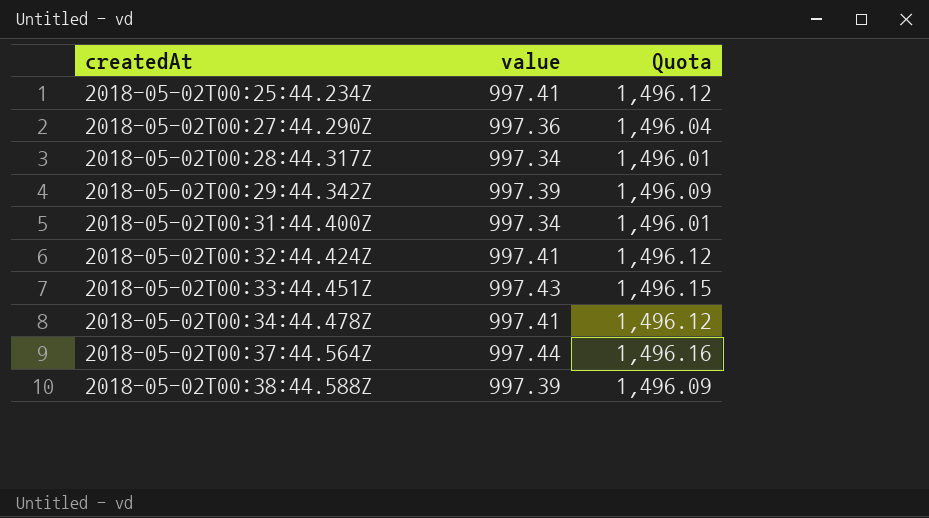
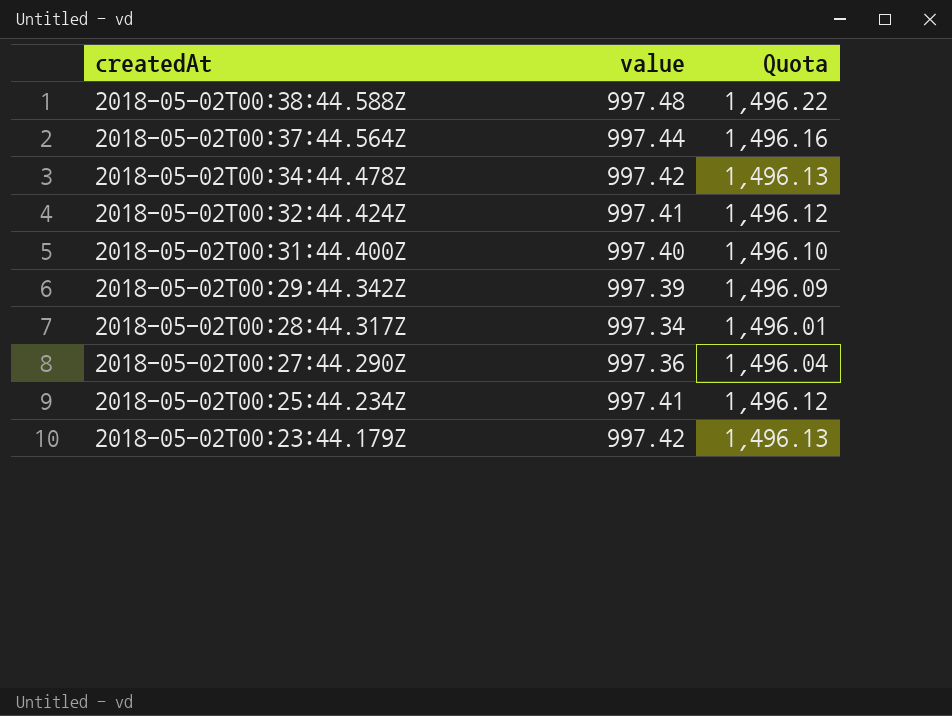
row order: createdAt ascending -> createdAt descending
row 2018-05-02T00:33:44.451Z: 997.43 | 1,496.15 -> none
2018-05-02T00:38:44.588Z | value: 997.39 -> 997.48
2018-05-02T00:38:44.588Z | Quota: 1,496.09 -> 1,496.22
2018-05-02T00:34:44.478Z | value: 997.41 -> 997.42
2018-05-02T00:34:44.478Z | Quota: 1,496.12 -> 1,496.13
2018-05-02T00:31:44.400Z | value: 997.34 -> 997.40
2018-05-02T00:31:44.400Z | Quota: 1,496.01 -> 1,496.10
row 2018-05-02T00:23:44.179Z: none -> 997.42 | 1,496.13

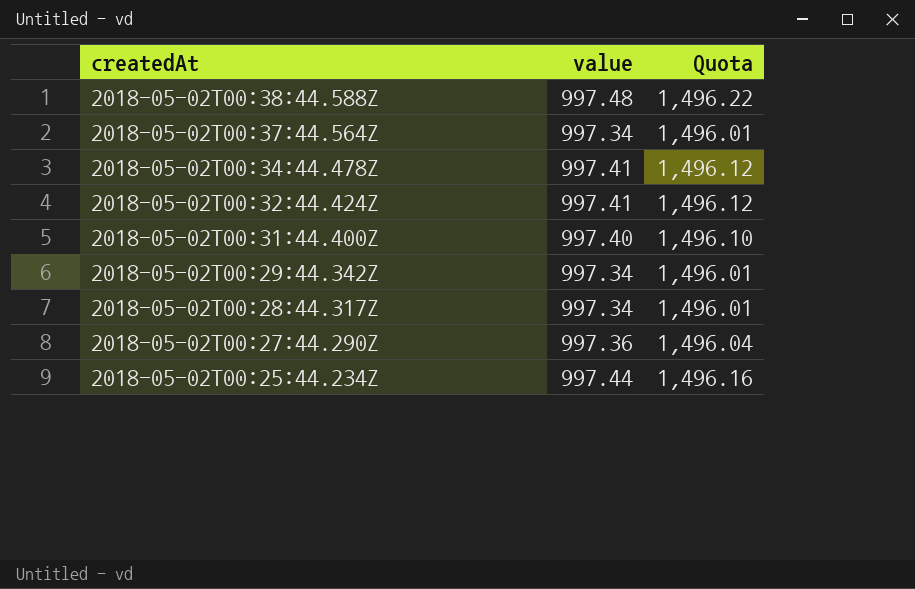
row 2018-05-02T00:23:44.179Z: 997.42 | 1,496.13 -> none
2018-05-02T00:37:44.564Z | value: 997.44 -> 997.34
2018-05-02T00:37:44.564Z | Quota: 1,496.16 -> 1,496.01
2018-05-02T00:34:44.478Z | value: 997.42 -> 997.41
2018-05-02T00:34:44.478Z | Quota: 1,496.13 -> 1,496.12
2018-05-02T00:29:44.342Z | value: 997.39 -> 997.34
2018-05-02T00:29:44.342Z | Quota: 1,496.09 -> 1,496.01
2018-05-02T00:25:44.234Z | value: 997.41 -> 997.44
2018-05-02T00:25:44.234Z | Quota: 1,496.12 -> 1,496.16

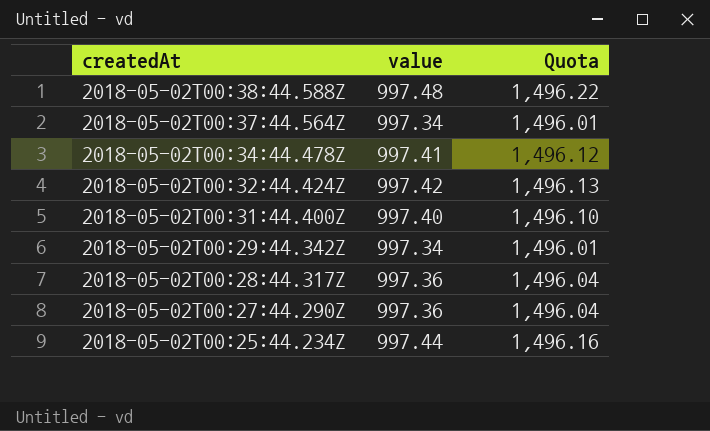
2018-05-02T00:32:44.424Z | value: 997.41 -> 997.42
2018-05-02T00:32:44.424Z | Quota: 1,496.12 -> 1,496.13
2018-05-02T00:28:44.317Z | value: 997.34 -> 997.36
2018-05-02T00:28:44.317Z | Quota: 1,496.01 -> 1,496.04

